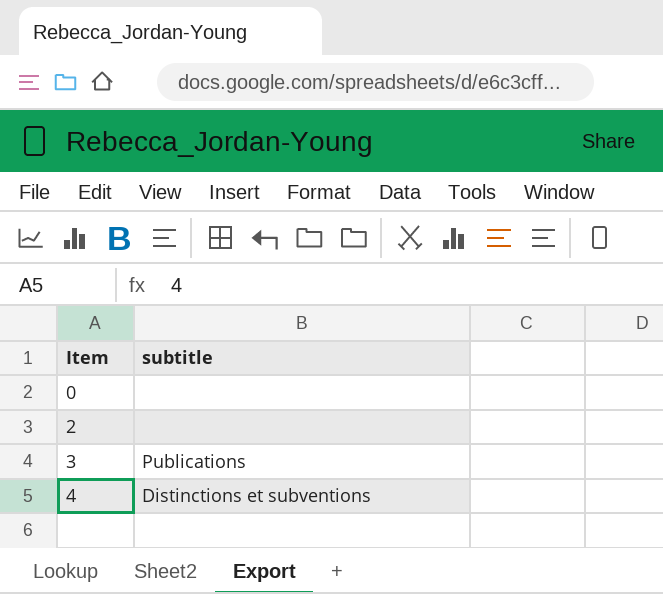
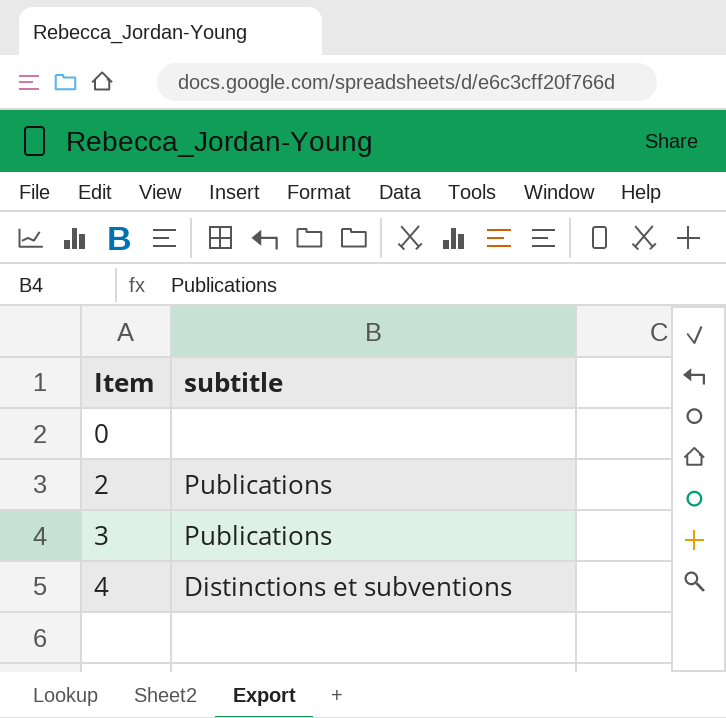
2 | subtitle: none -> Publications

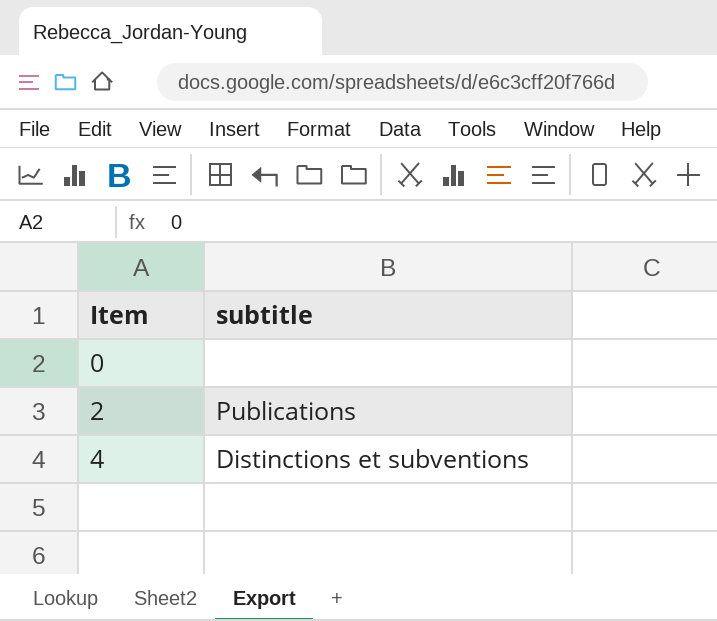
row 3: Publications -> none

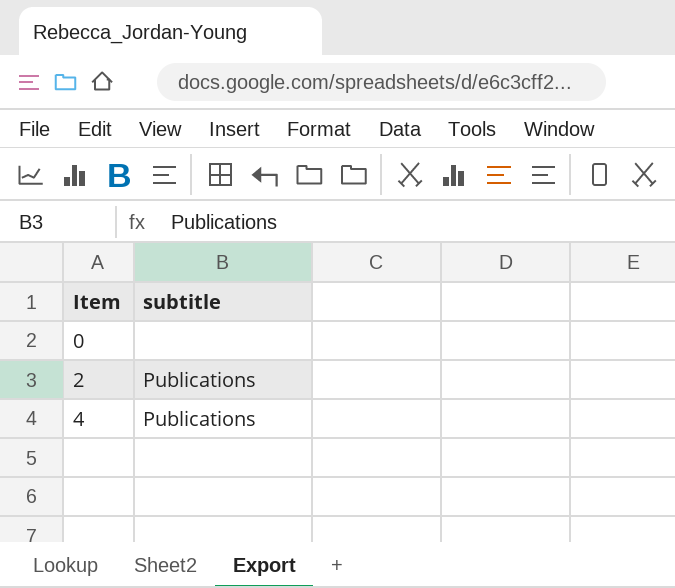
4 | subtitle: Distinctions et subventions -> Publications

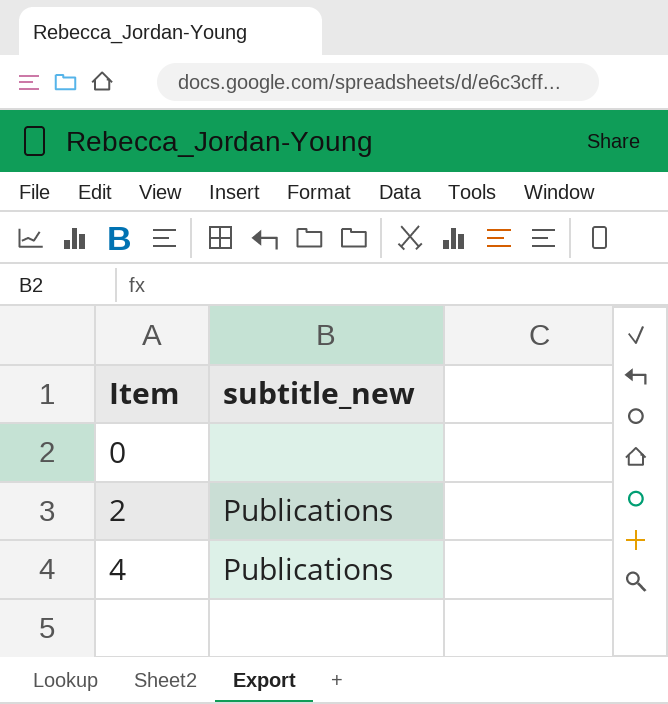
column name: subtitle -> subtitle_new

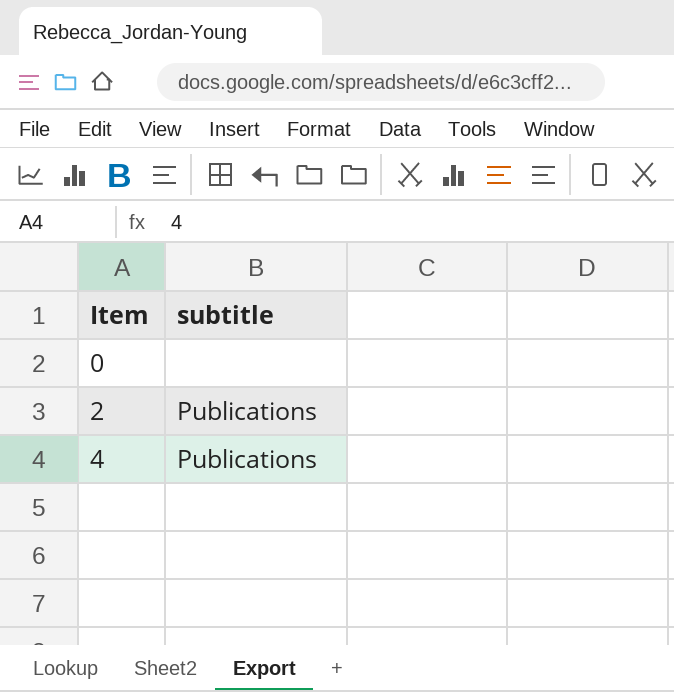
column name: subtitle_new -> subtitle

